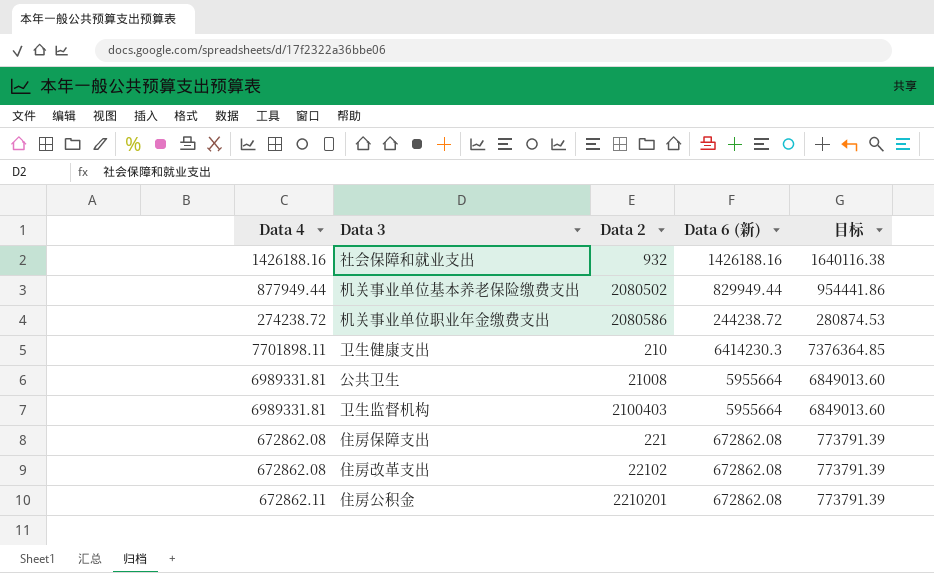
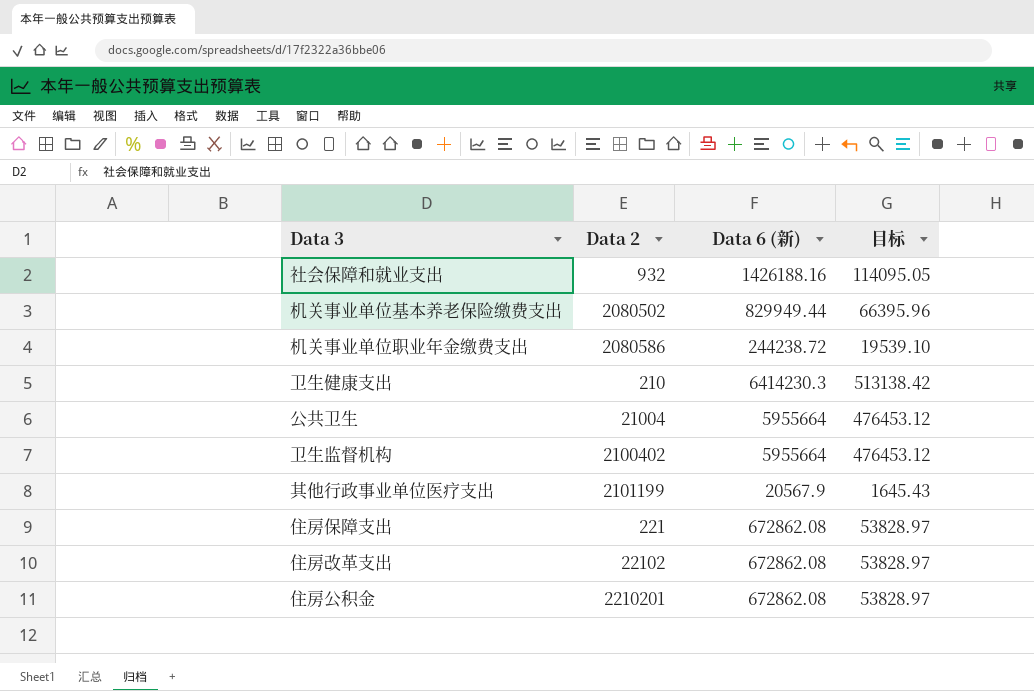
column Data 4 | position: 1 -> none
column 目标 | formula: [Data 6 (新)] * 1.15 -> [Data 6 (新)] * 0.08
公共卫生 | Data 2: 21008 -> 21004
卫生监督机构 | Data 2: 2100403 -> 2100402
row 其他行政事业单位医疗支出: none -> 2101199 | 20567.9 | 1645.43

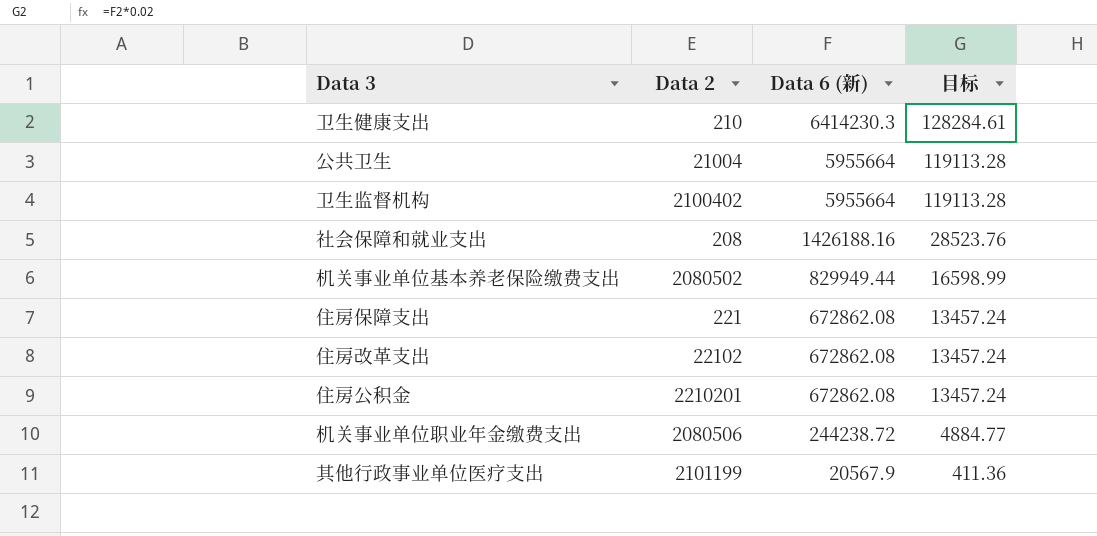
row order: none -> Data 6 (新) descending
column 目标 | formula: [Data 6 (新)] * 0.08 -> [Data 6 (新)] * 0.02
社会保障和就业支出 | Data 2: 932 -> 208
机关事业单位职业年金缴费支出 | Data 2: 2080586 -> 2080506

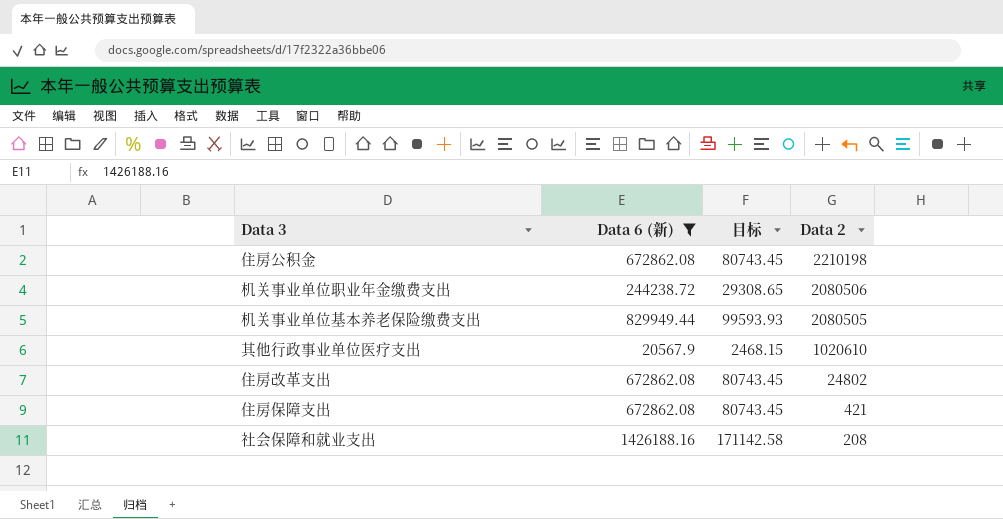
filter: none -> Data 6 (新) <= 1426188.16
row order: Data 6 (新) descending -> Data 2 descending
column 目标 | formula: [Data 6 (新)] * 0.02 -> [Data 6 (新)] * 0.12
column Data 2 | position: 2 -> 4
住房公积金 | Data 2: 2210201 -> 2210198
机关事业单位基本养老保险缴费支出 | Data 2: 2080502 -> 2080505
其他行政事业单位医疗支出 | Data 2: 2101199 -> 1020610
住房改革支出 | Data 2: 22102 -> 24802
住房保障支出 | Data 2: 221 -> 421

